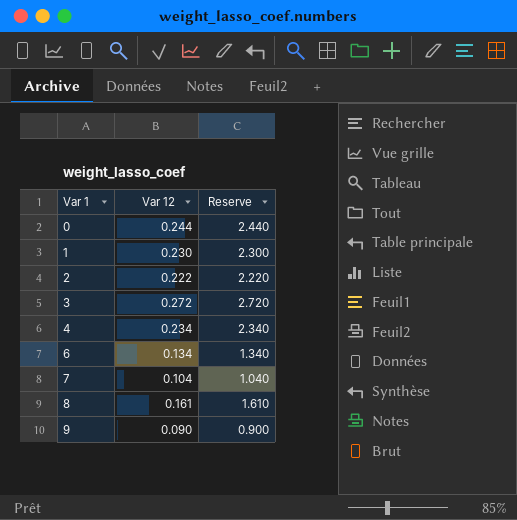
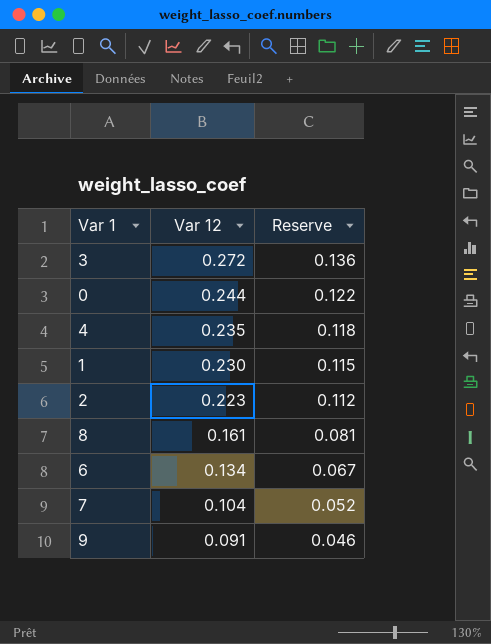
row order: Var 1 ascending -> Var 12 descending
column Reserve | formula: [Var 12] * 10 -> [Var 12] * 0.5
4 | Var 12: 0.234 -> 0.235
2 | Var 12: 0.222 -> 0.223
9 | Var 12: 0.090 -> 0.091

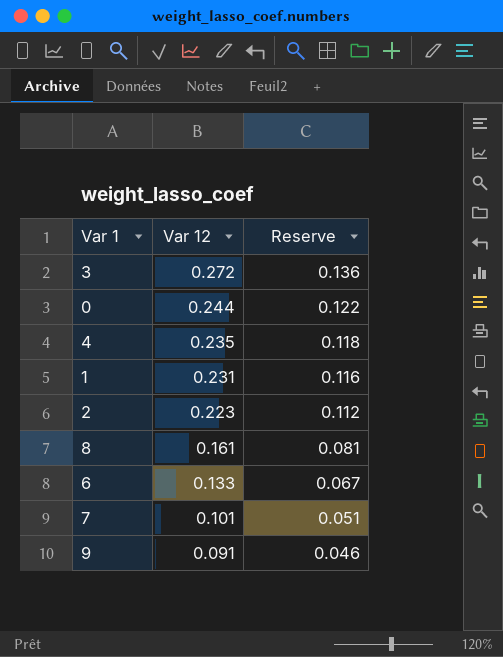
1 | Var 12: 0.230 -> 0.231
1 | Reserve: 0.115 -> 0.116
6 | Var 12: 0.134 -> 0.133
7 | Var 12: 0.104 -> 0.101
7 | Reserve: 0.052 -> 0.051

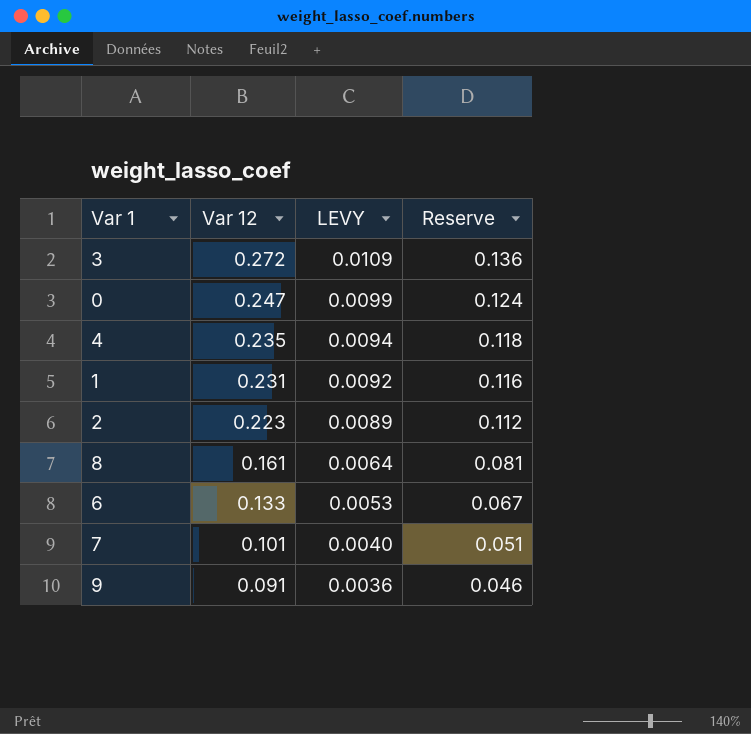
column LEVY | formula: none -> [Var 12] * 0.04
0 | Var 12: 0.244 -> 0.247
0 | Reserve: 0.122 -> 0.124

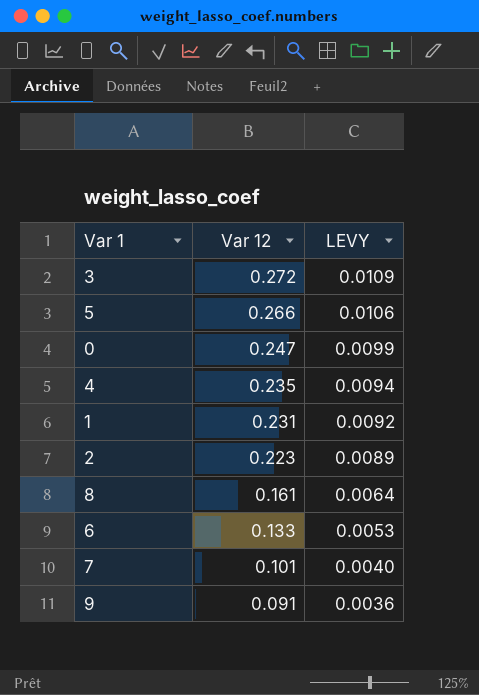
column Reserve | formula: [Var 12] * 0.5 -> none
row 5: none -> 0.266 | 0.0106

